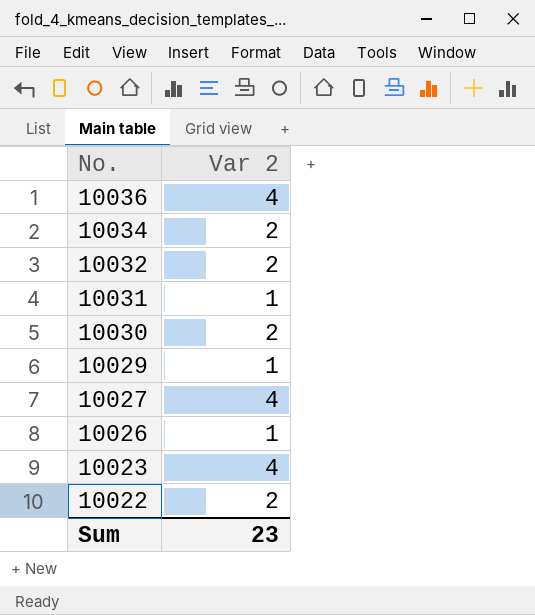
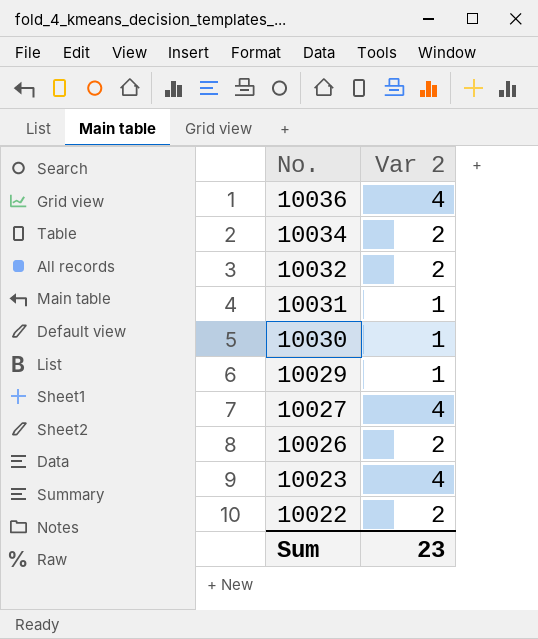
10030 | Var 2: 2 -> 1
10026 | Var 2: 1 -> 2

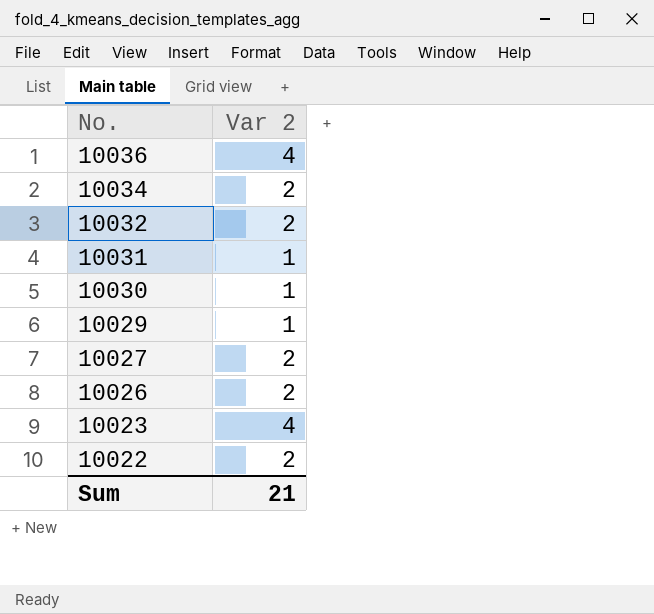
10027 | Var 2: 4 -> 2
Sum | Var 2: 23 -> 21

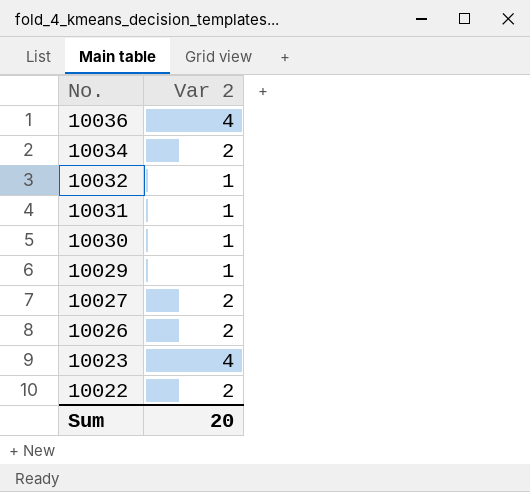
10032 | Var 2: 2 -> 1
Sum | Var 2: 21 -> 20

